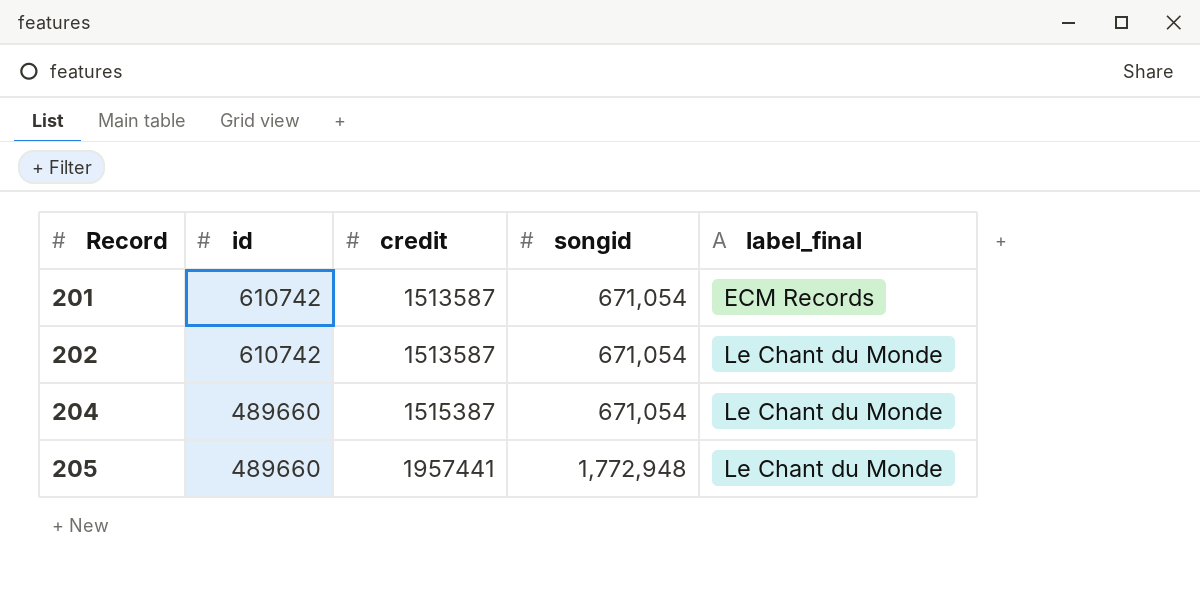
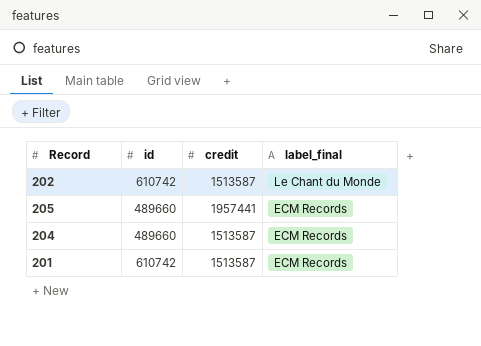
row order: Record ascending -> label_final descending
column songid | position: 4 -> none
205 | label_final: Le Chant du Monde -> ECM Records
204 | credit: 1515387 -> 1513587
204 | label_final: Le Chant du Monde -> ECM Records

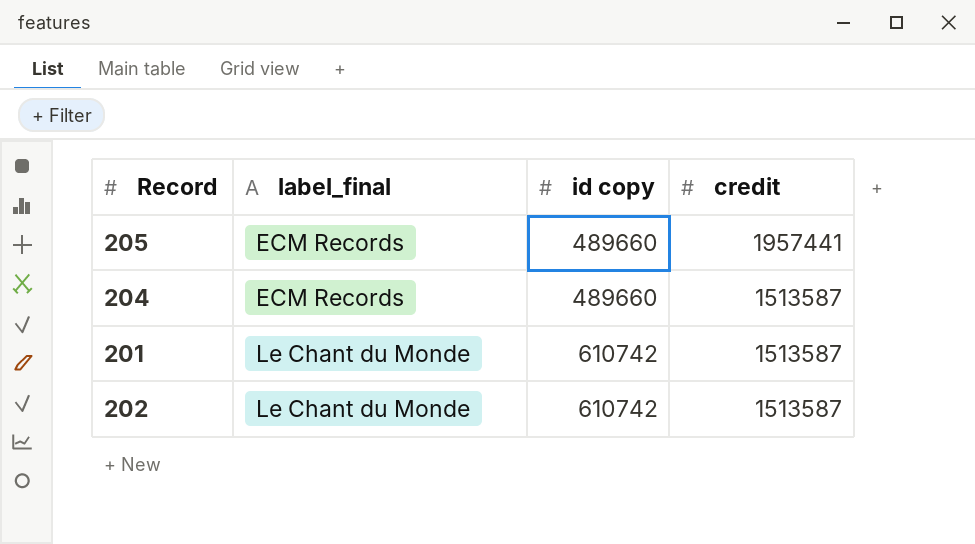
row order: label_final descending -> label_final ascending
column label_final | position: 4 -> 2
column name: id -> id copy
201 | label_final: ECM Records -> Le Chant du Monde

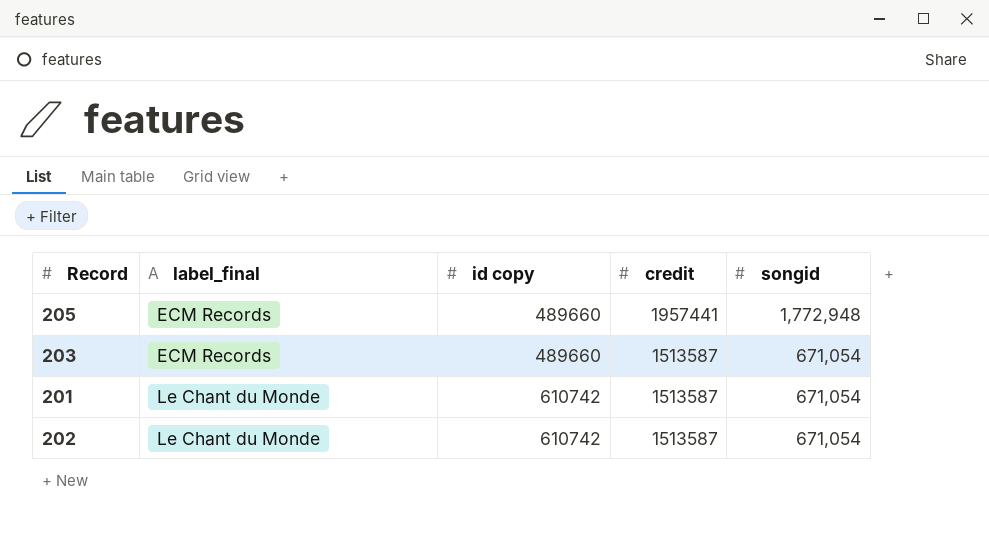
column songid | position: none -> 5
row 204: ECM Records | 489660 | 1513587 -> none
row 203: none -> ECM Records | 489660 | 1513587 | 671,054

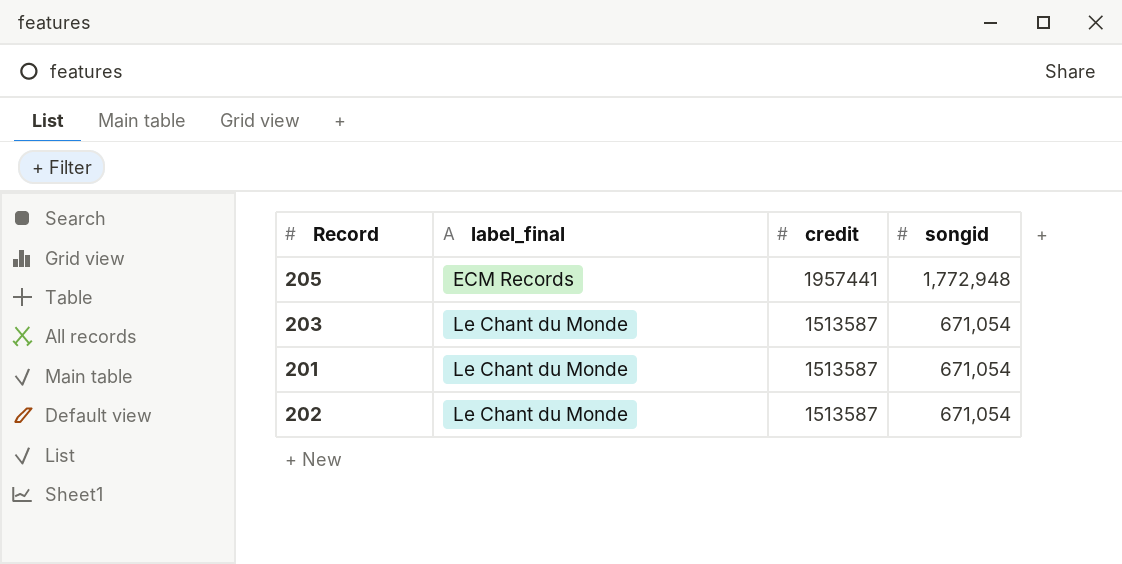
column id copy | position: 3 -> none
203 | label_final: ECM Records -> Le Chant du Monde

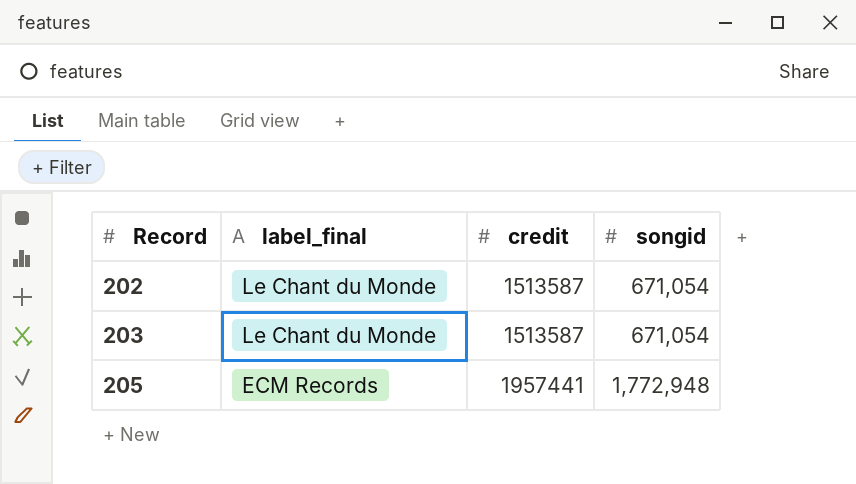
row order: label_final ascending -> Record ascending
row 201: Le Chant du Monde | 1513587 | 671,054 -> none

